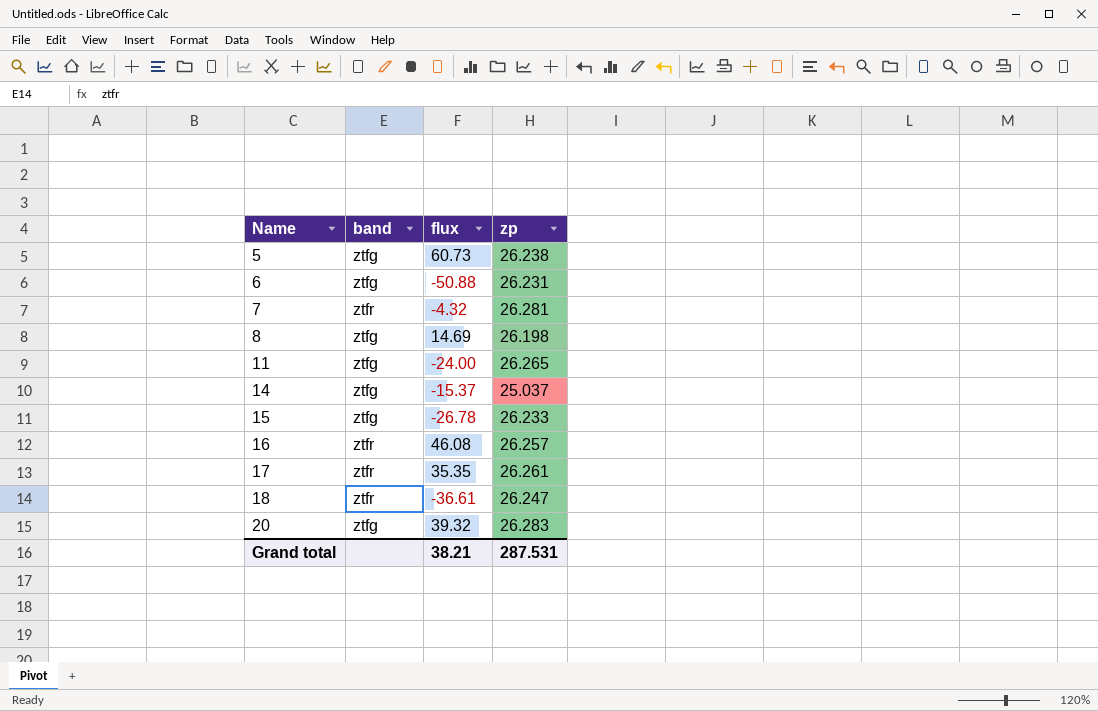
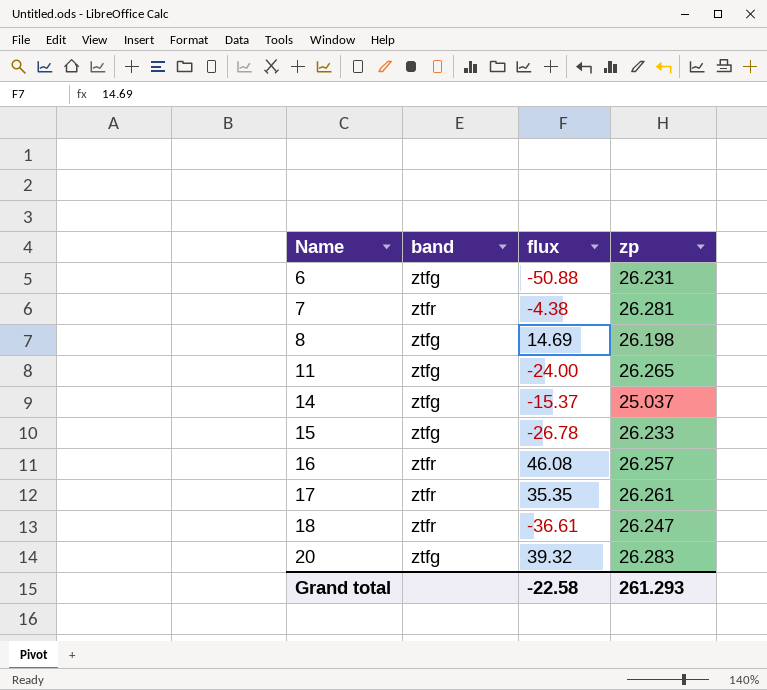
row 5: ztfg | 60.73 | 26.238 -> none
7 | flux: -4.32 -> -4.38
Grand total | flux: 38.21 -> -22.58
Grand total | zp: 287.531 -> 261.293

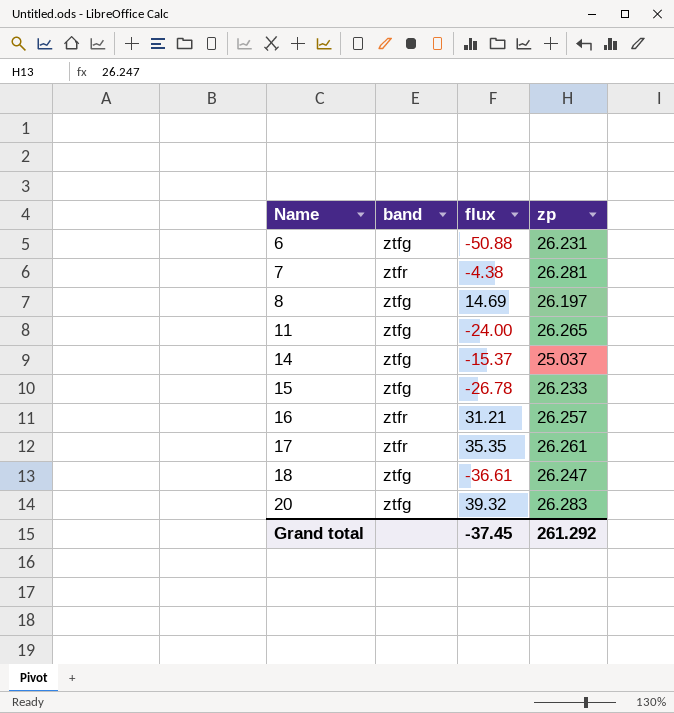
8 | zp: 26.198 -> 26.197
16 | flux: 46.08 -> 31.21
18 | band: ztfr -> ztfg
Grand total | flux: -22.58 -> -37.45
Grand total | zp: 261.293 -> 261.292

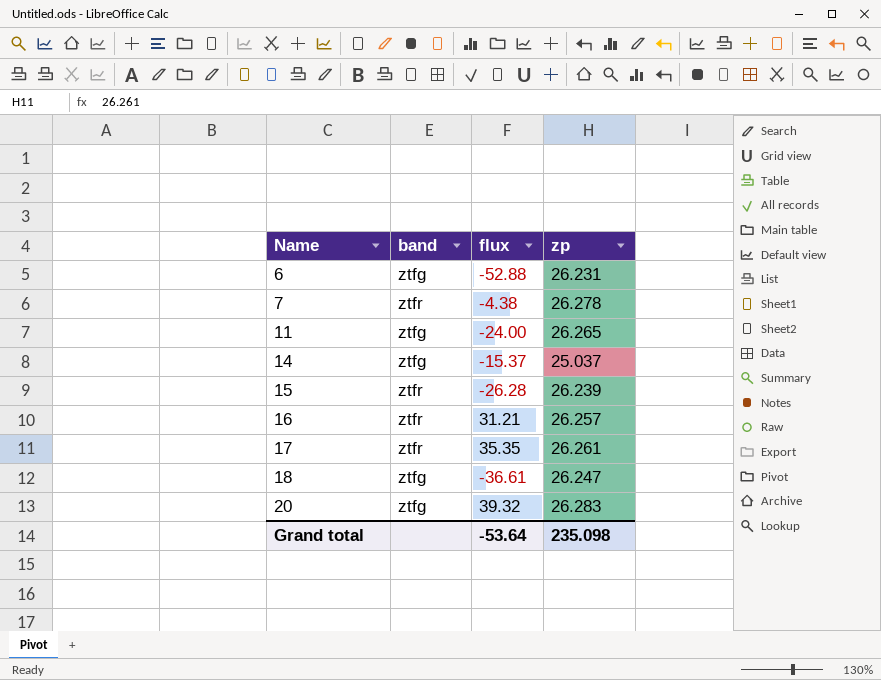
row 8: ztfg | 14.69 | 26.197 -> none
6 | flux: -50.88 -> -52.88
7 | zp: 26.281 -> 26.278
15 | band: ztfg -> ztfr
15 | flux: -26.78 -> -26.28
15 | zp: 26.233 -> 26.239
Grand total | flux: -37.45 -> -53.64
Grand total | zp: 261.292 -> 235.098

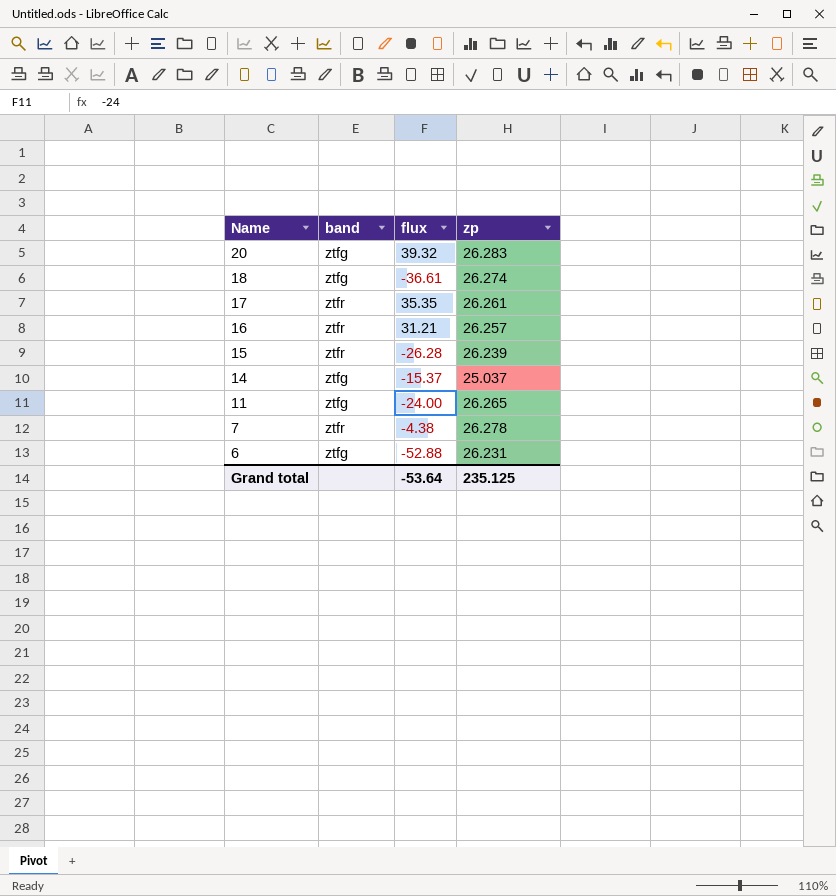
row order: Name ascending -> Name descending
18 | zp: 26.247 -> 26.274
Grand total | zp: 235.098 -> 235.125

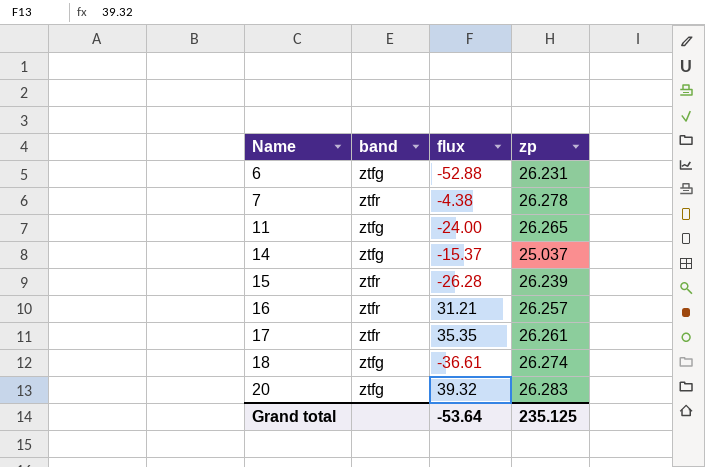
row order: Name descending -> Name ascending

